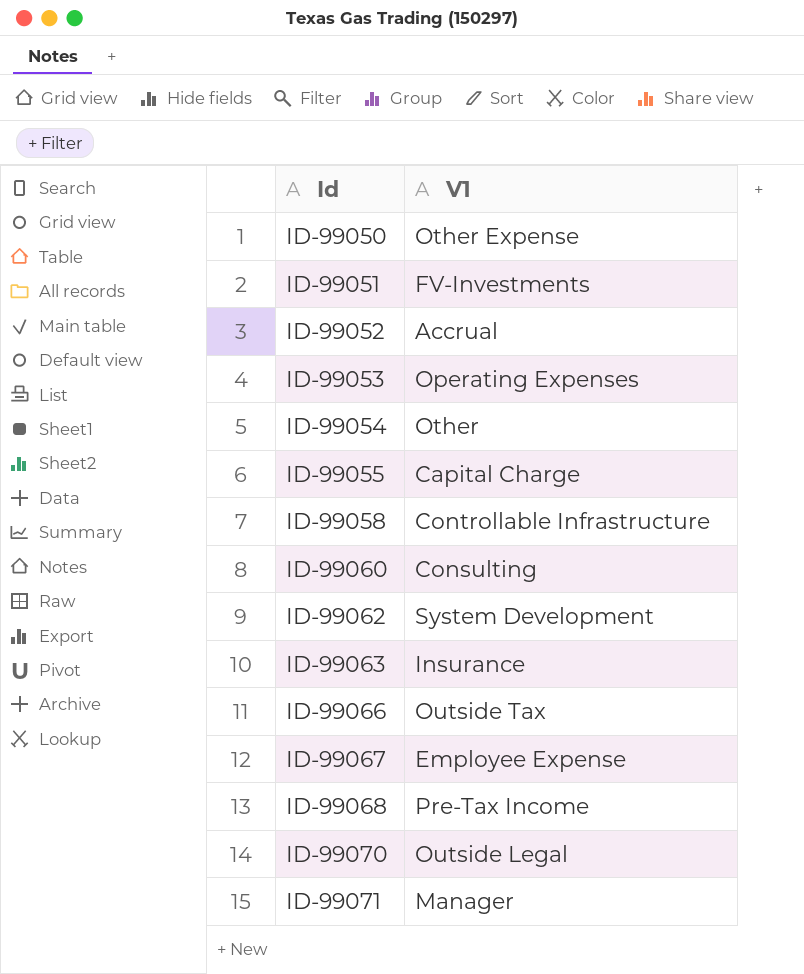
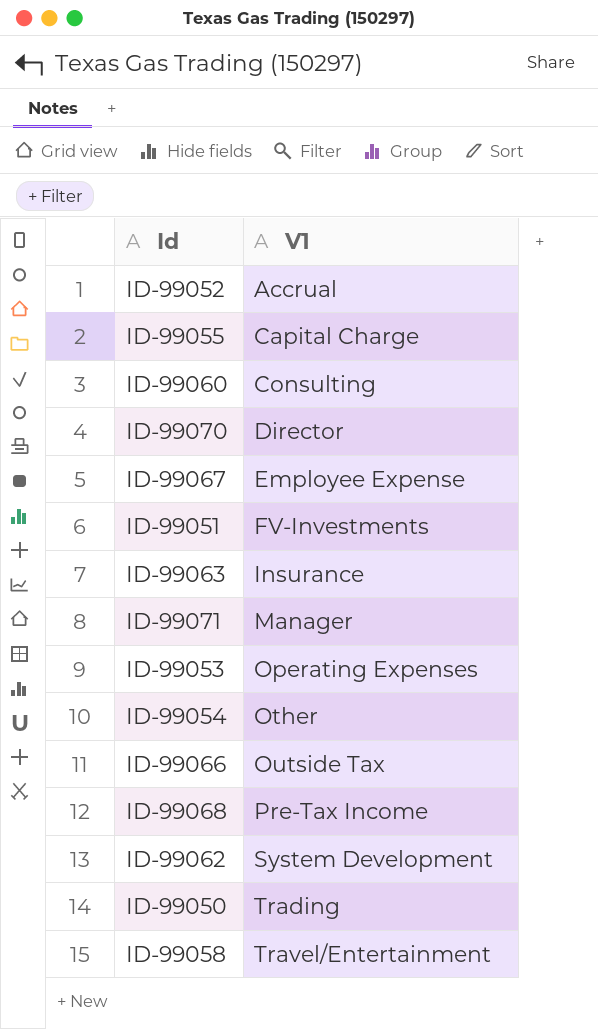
row order: Id ascending -> V1 ascending
ID-99070 | V1: Outside Legal -> Director
ID-99050 | V1: Other Expense -> Trading
ID-99058 | V1: Controllable Infrastructure -> Travel/Entertainment

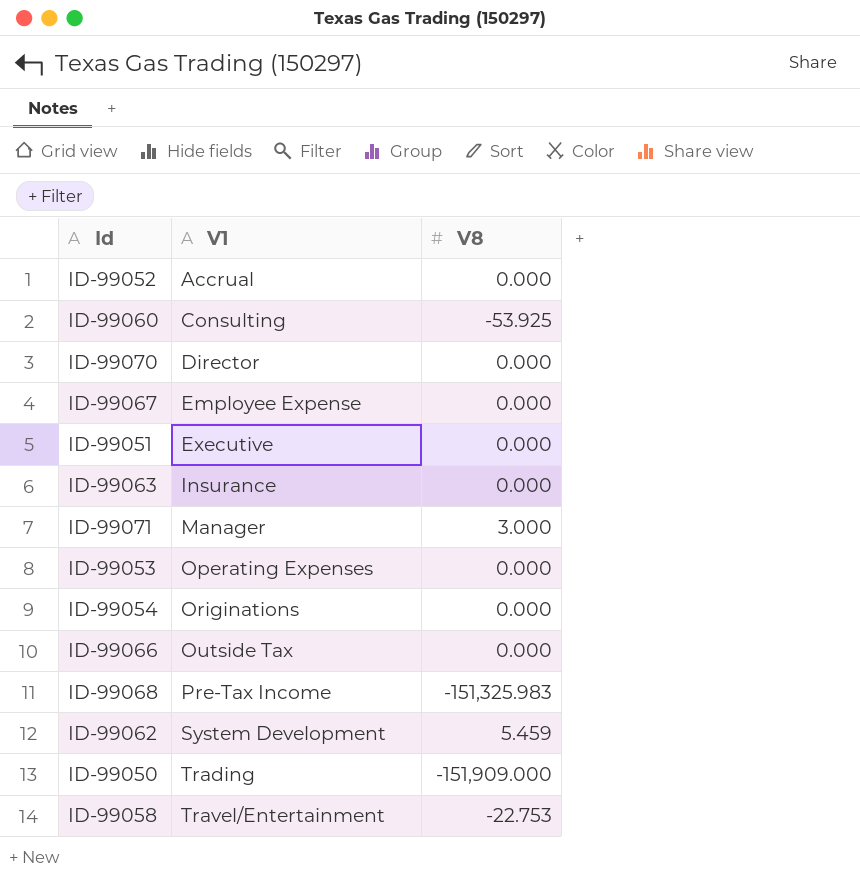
column V8 | position: none -> 3
row ID-99055: Capital Charge -> none
ID-99051 | V1: FV-Investments -> Executive
ID-99054 | V1: Other -> Originations

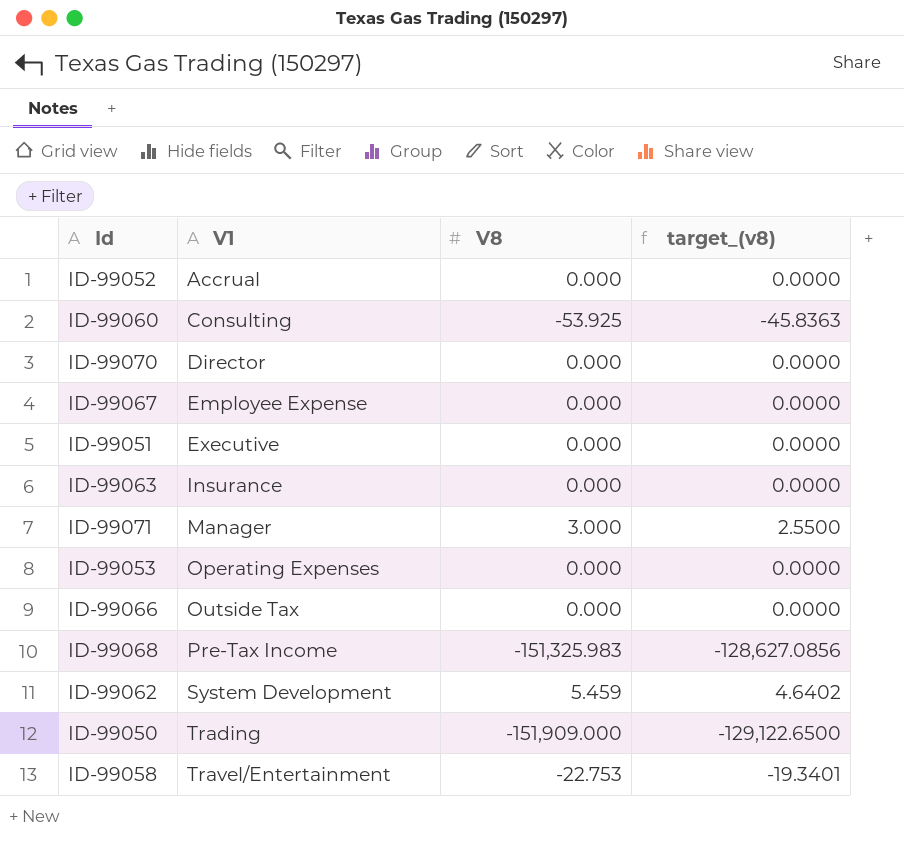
column target_(v8) | formula: none -> [V8] * 0.85
row ID-99054: Originations | 0.000 -> none

